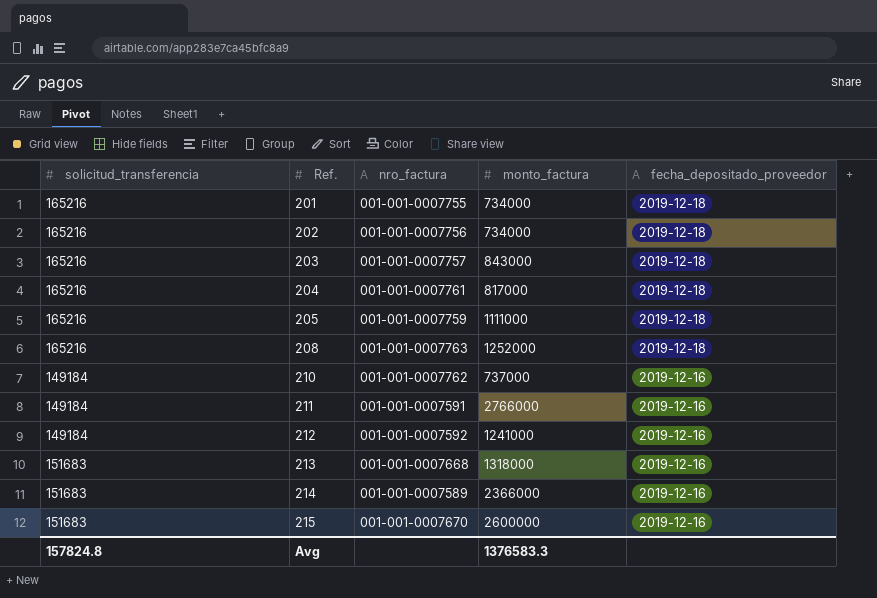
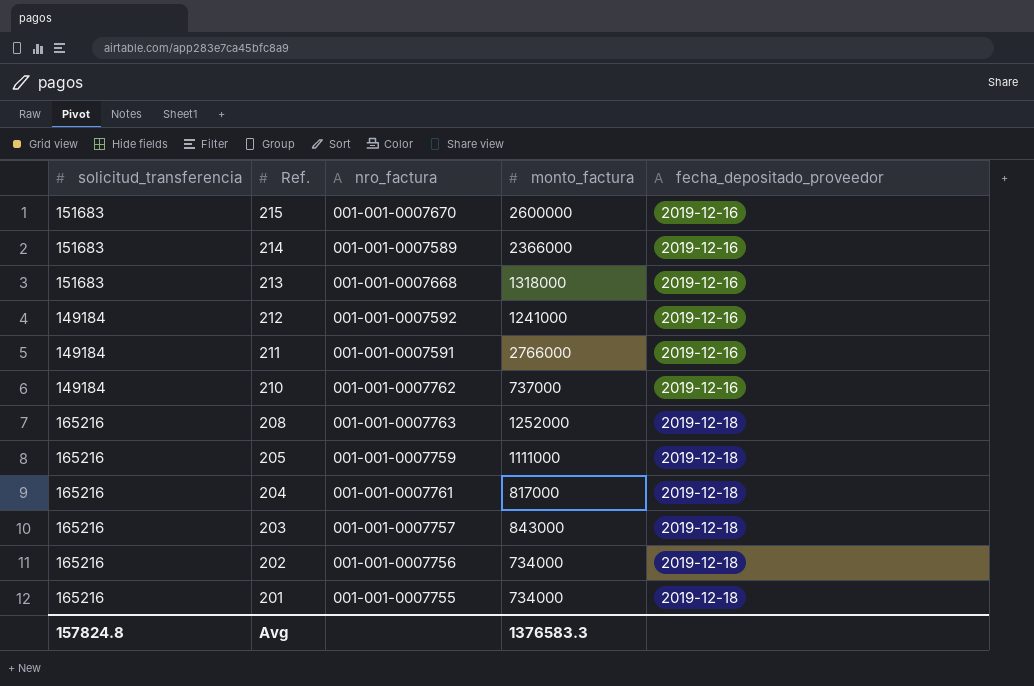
row order: Ref. ascending -> Ref. descending

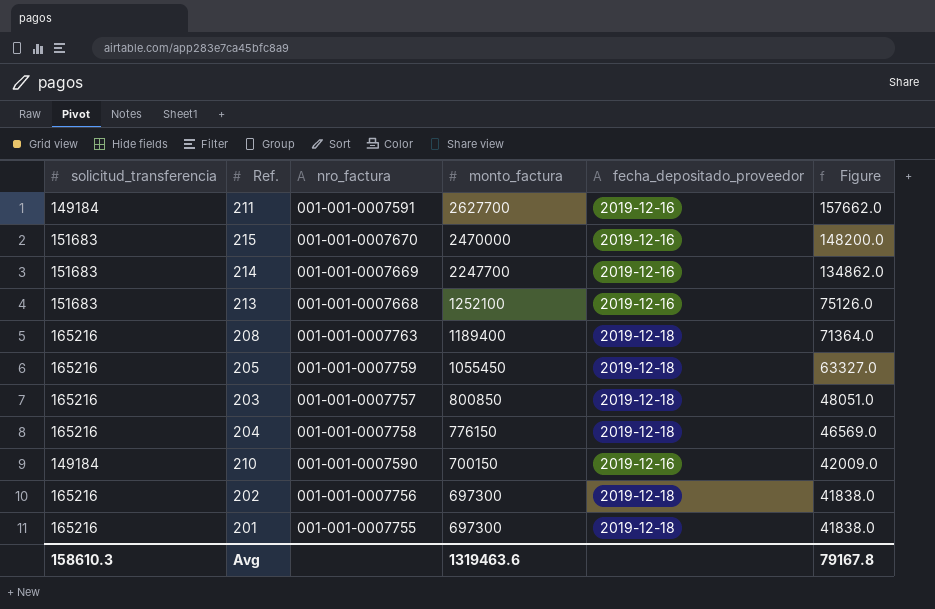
row order: Ref. descending -> monto_factura descending
column Figure | formula: none -> [monto_factura] * 0.06
row 212: 149184 | 001-001-0007592 | 1241000 | 2019-12-16 -> none
211 | monto_factura: 2766000 -> 2627700
215 | monto_factura: 2600000 -> 2470000
214 | nro_factura: 001-001-0007589 -> 001-001-0007669
214 | monto_factura: 2366000 -> 2247700
213 | monto_factura: 1318000 -> 1252100
208 | monto_factura: 1252000 -> 1189400
205 | monto_factura: 1111000 -> 1055450
203 | monto_factura: 843000 -> 800850
204 | nro_factura: 001-001-0007761 -> 001-001-0007758
204 | monto_factura: 817000 -> 776150
210 | nro_factura: 001-001-0007762 -> 001-001-0007590
210 | monto_factura: 737000 -> 700150
202 | monto_factura: 734000 -> 697300
201 | monto_factura: 734000 -> 697300
Avg | solicitud_transferencia: 157824.8 -> 158610.3
Avg | monto_factura: 1376583.3 -> 1319463.6

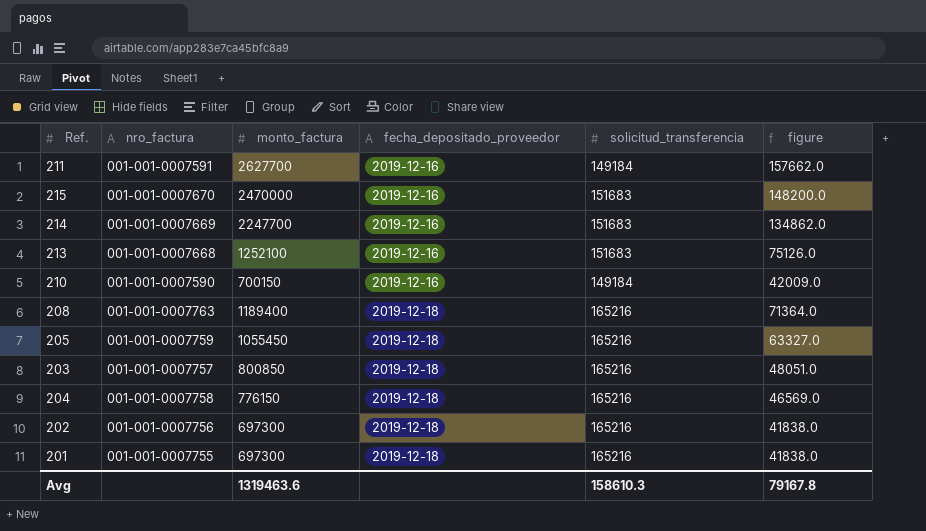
row order: monto_factura descending -> fecha_depositado_proveedor ascending
column solicitud_transferencia | position: 1 -> 5
column name: Figure -> figure

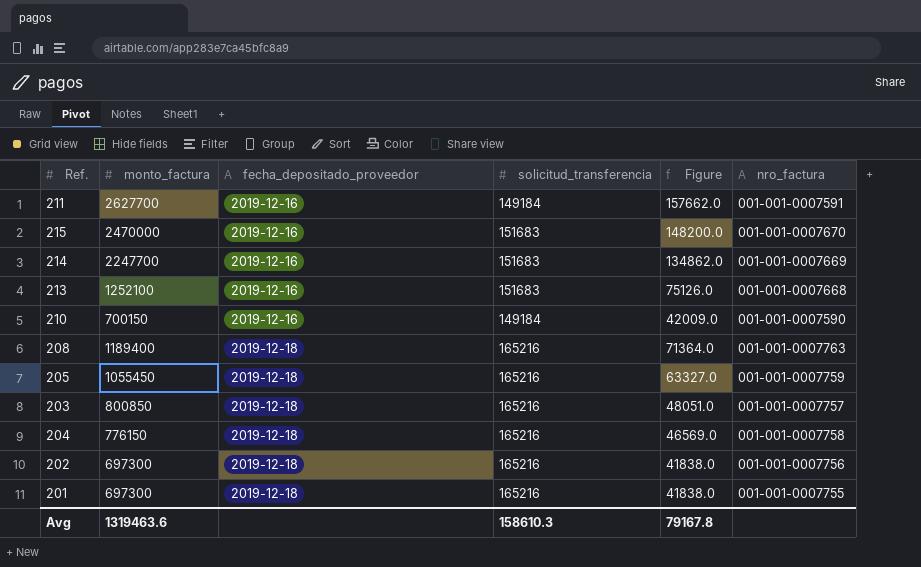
column name: figure -> Figure
column nro_factura | position: 2 -> 6

